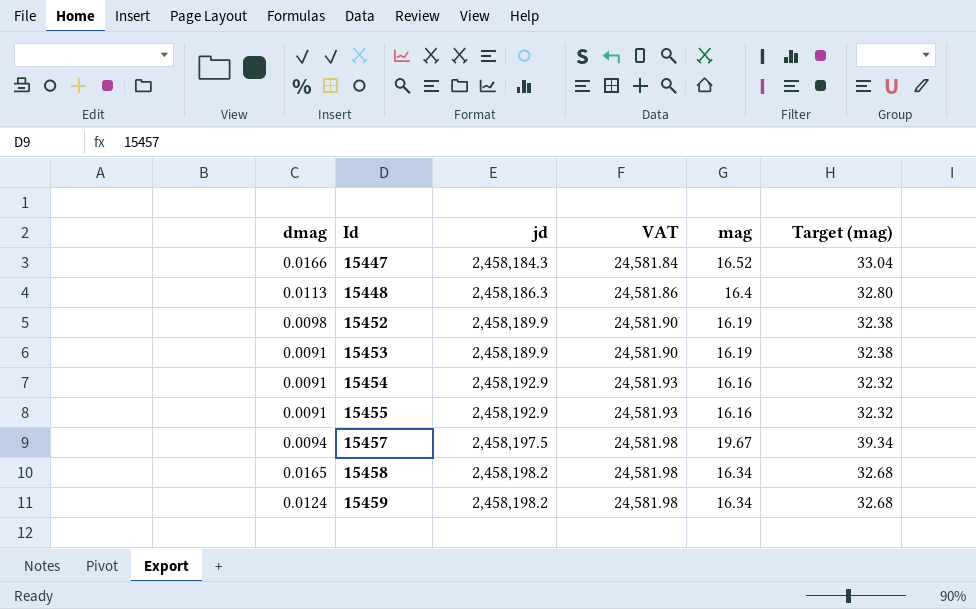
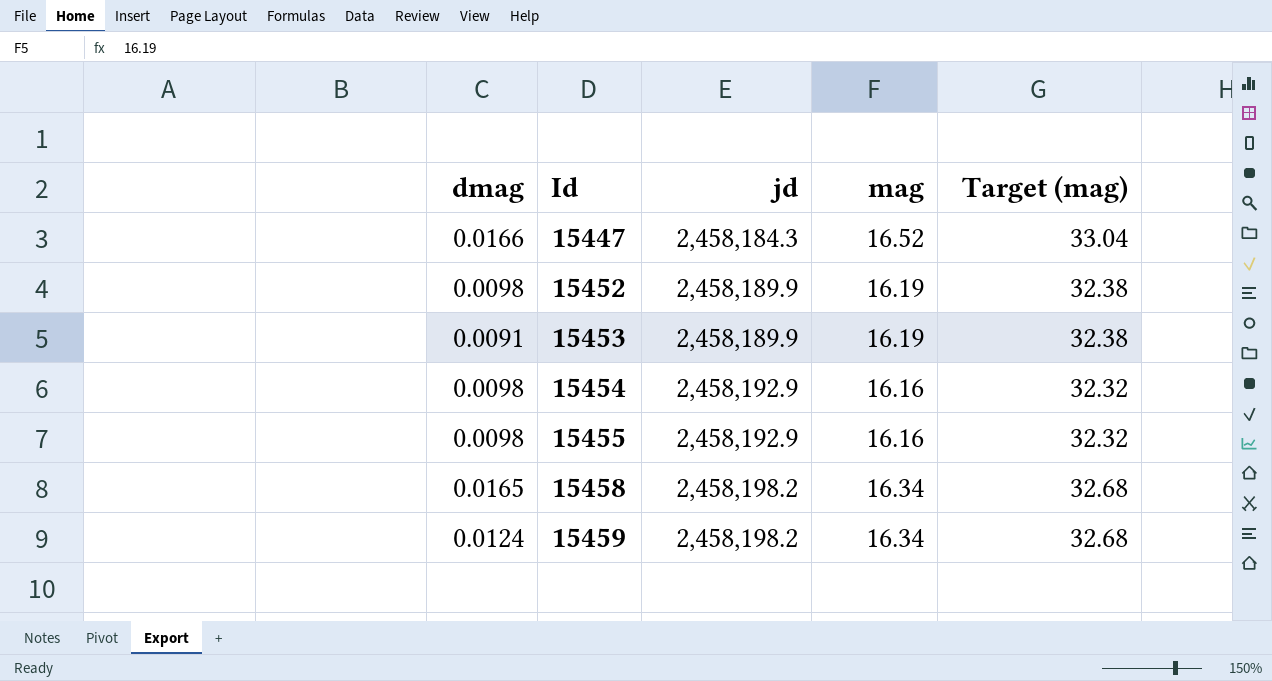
column VAT | formula: [jd] * 0.01 -> none
row 15448: 0.0113 | 2,458,186.3 | 24,581.86 | 16.4 | 32.80 -> none
row 15457: 0.0094 | 2,458,197.5 | 24,581.98 | 19.67 | 39.34 -> none
15454 | dmag: 0.0091 -> 0.0098
15455 | dmag: 0.0091 -> 0.0098

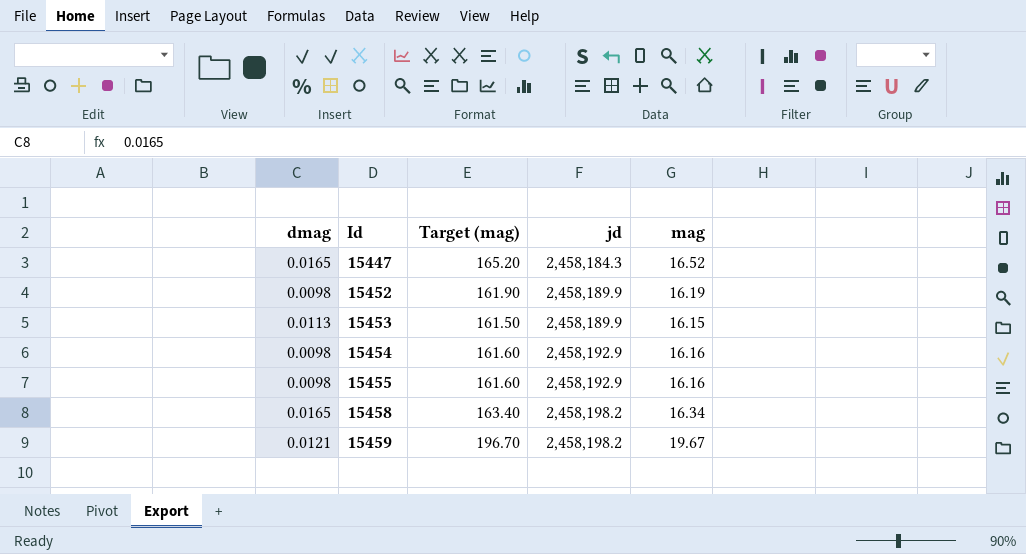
column Target (mag) | formula: [mag] * 2 -> [mag] * 10
column Target (mag) | position: 5 -> 3
15447 | dmag: 0.0166 -> 0.0165
15453 | dmag: 0.0091 -> 0.0113
15453 | mag: 16.19 -> 16.15
15459 | dmag: 0.0124 -> 0.0121
15459 | mag: 16.34 -> 19.67

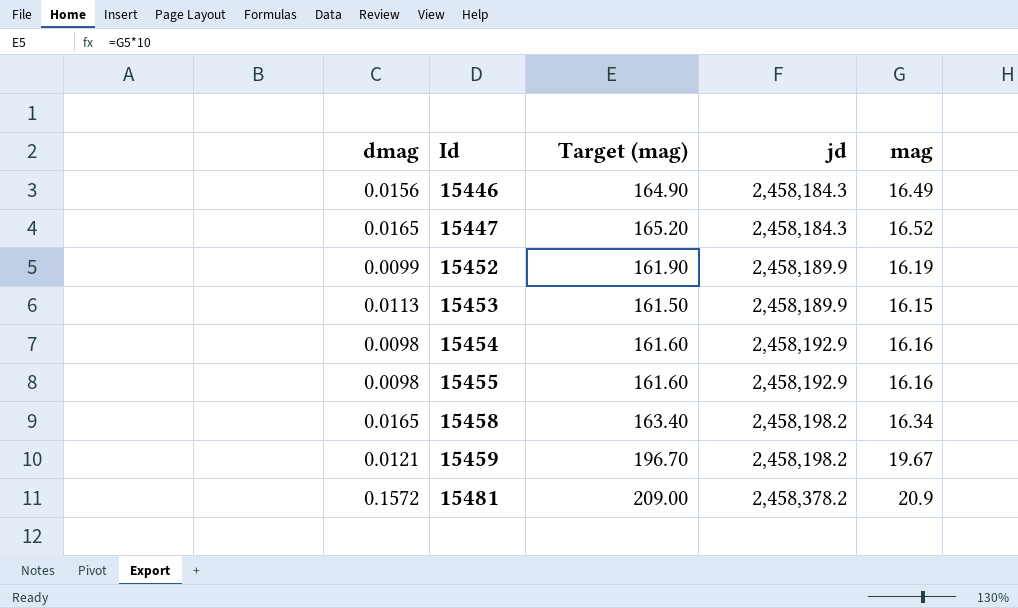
row 15446: none -> 0.0156 | 164.90 | 2,458,184.3 | 16.49
15452 | dmag: 0.0098 -> 0.0099
row 15481: none -> 0.1572 | 209.00 | 2,458,378.2 | 20.9

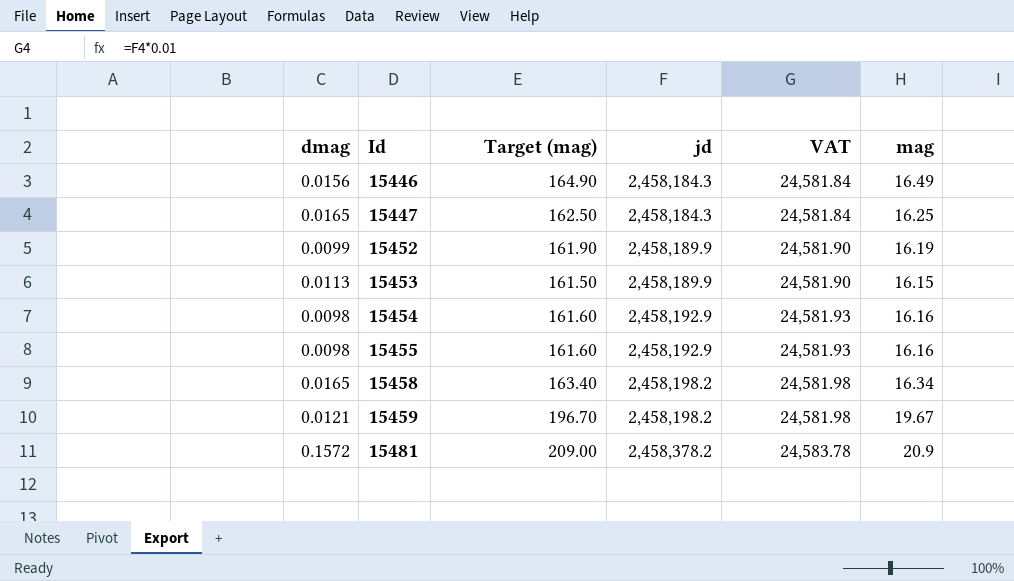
column VAT | formula: none -> [jd] * 0.01
15447 | Target (mag): 165.20 -> 162.50
15447 | mag: 16.52 -> 16.25

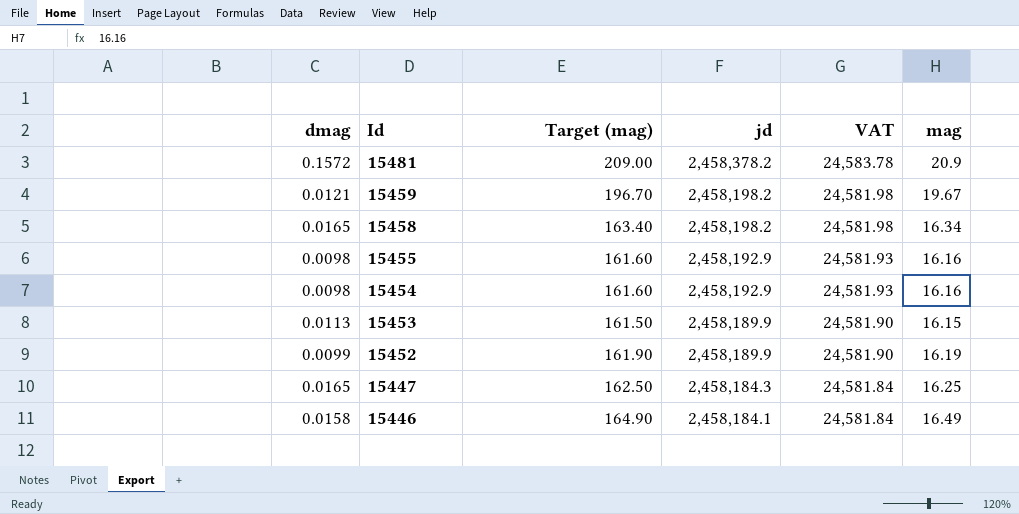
row order: Id ascending -> Id descending
15446 | dmag: 0.0156 -> 0.0158
15446 | jd: 2,458,184.3 -> 2,458,184.1

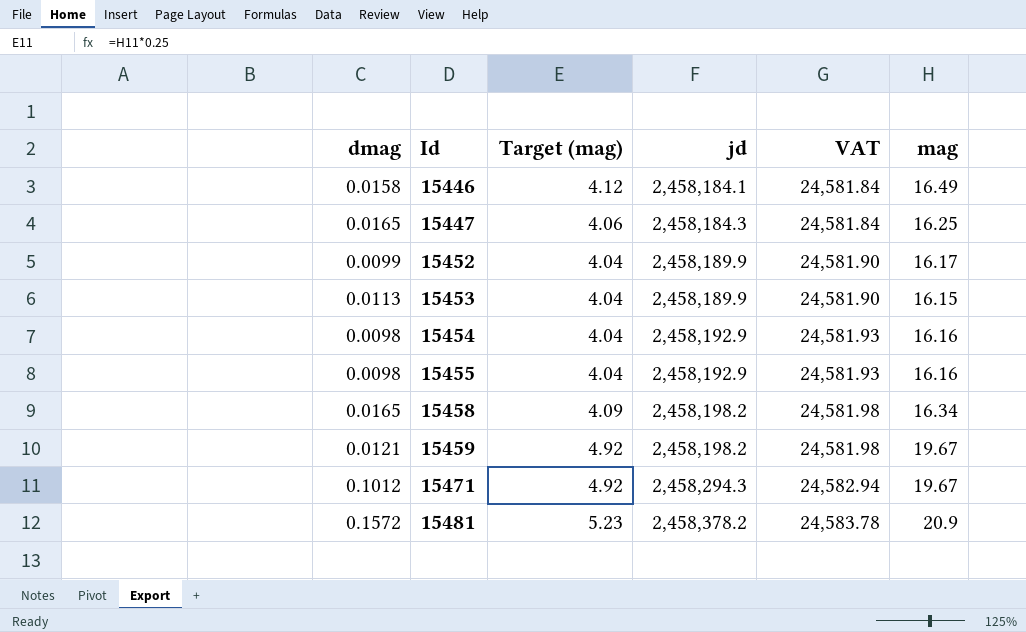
row order: Id descending -> Id ascending
column Target (mag) | formula: [mag] * 10 -> [mag] * 0.25
15452 | mag: 16.19 -> 16.17
row 15471: none -> 0.1012 | 4.92 | 2,458,294.3 | 24,582.94 | 19.67

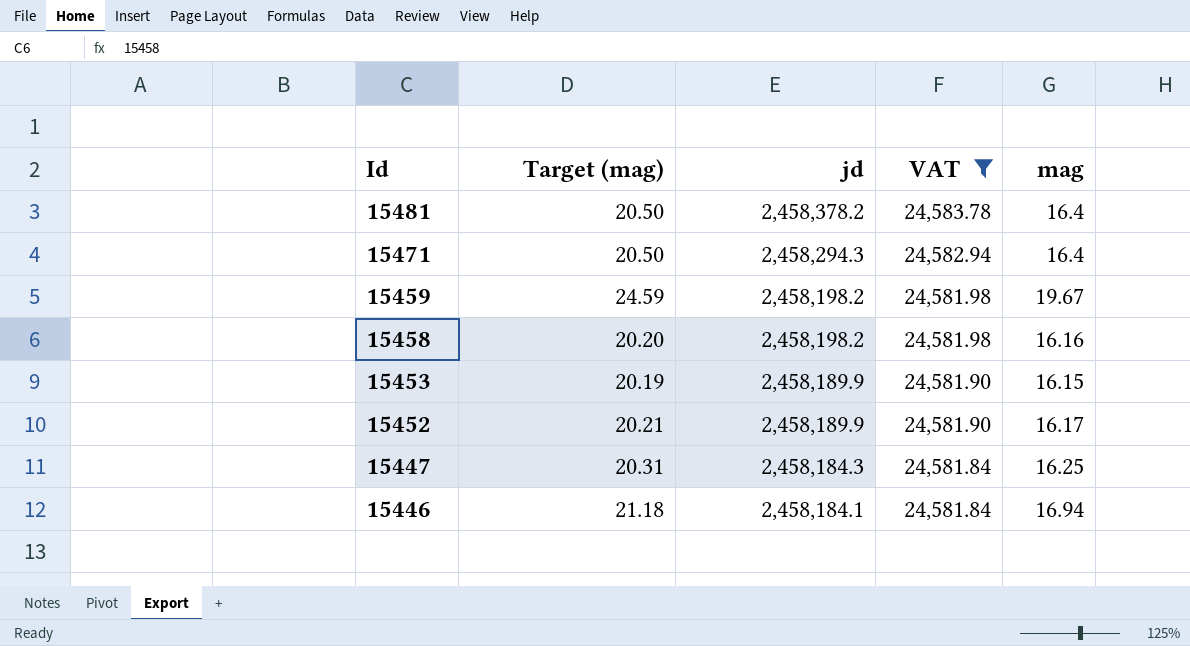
filter: none -> VAT != 24,581.93
row order: Id ascending -> Id descending
column dmag | position: 1 -> none
column Target (mag) | formula: [mag] * 0.25 -> [mag] * 1.25
15481 | mag: 20.9 -> 16.4
15471 | mag: 19.67 -> 16.4
15458 | mag: 16.34 -> 16.16
15446 | mag: 16.49 -> 16.94

